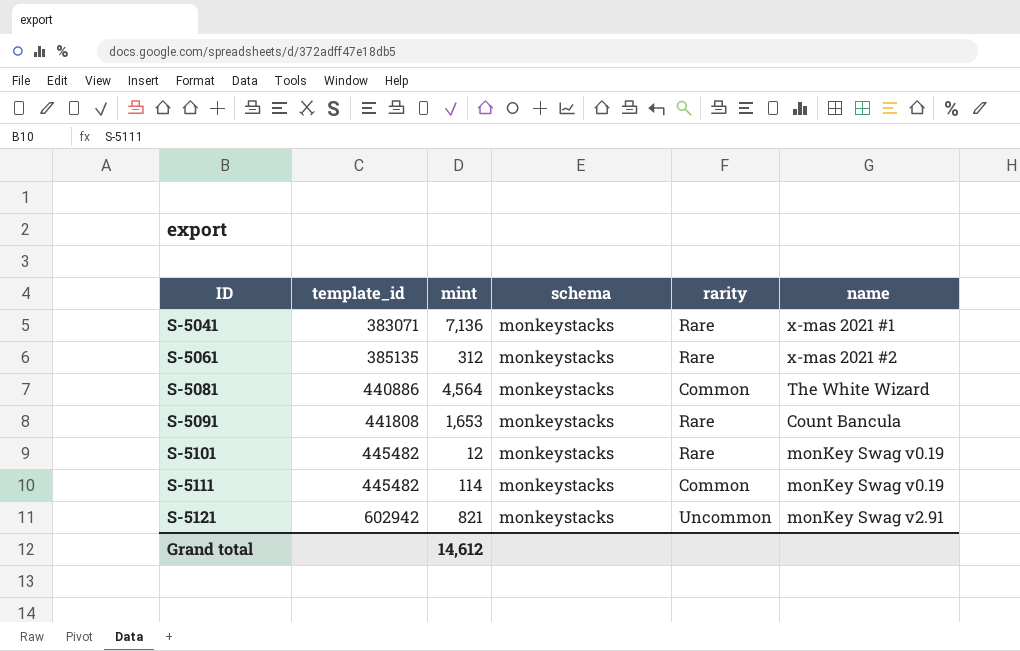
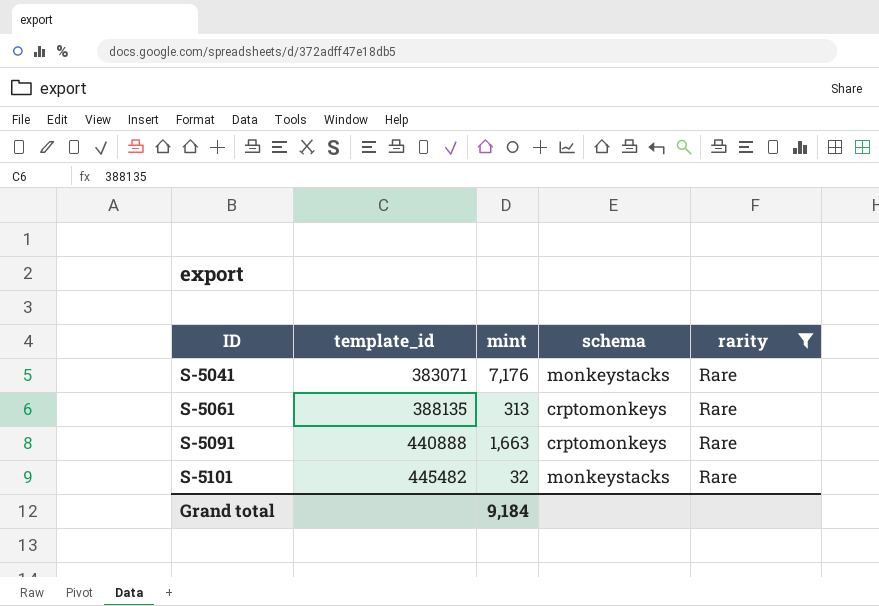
filter: none -> rarity = Rare
column name | position: 6 -> none
S-5041 | mint: 7,136 -> 7,176
S-5061 | template_id: 385135 -> 388135
S-5061 | mint: 312 -> 313
S-5061 | schema: monkeystacks -> crptomonkeys
S-5091 | template_id: 441808 -> 440888
S-5091 | mint: 1,653 -> 1,663
S-5091 | schema: monkeystacks -> crptomonkeys
S-5101 | mint: 12 -> 32
Grand total | mint: 14,612 -> 9,184

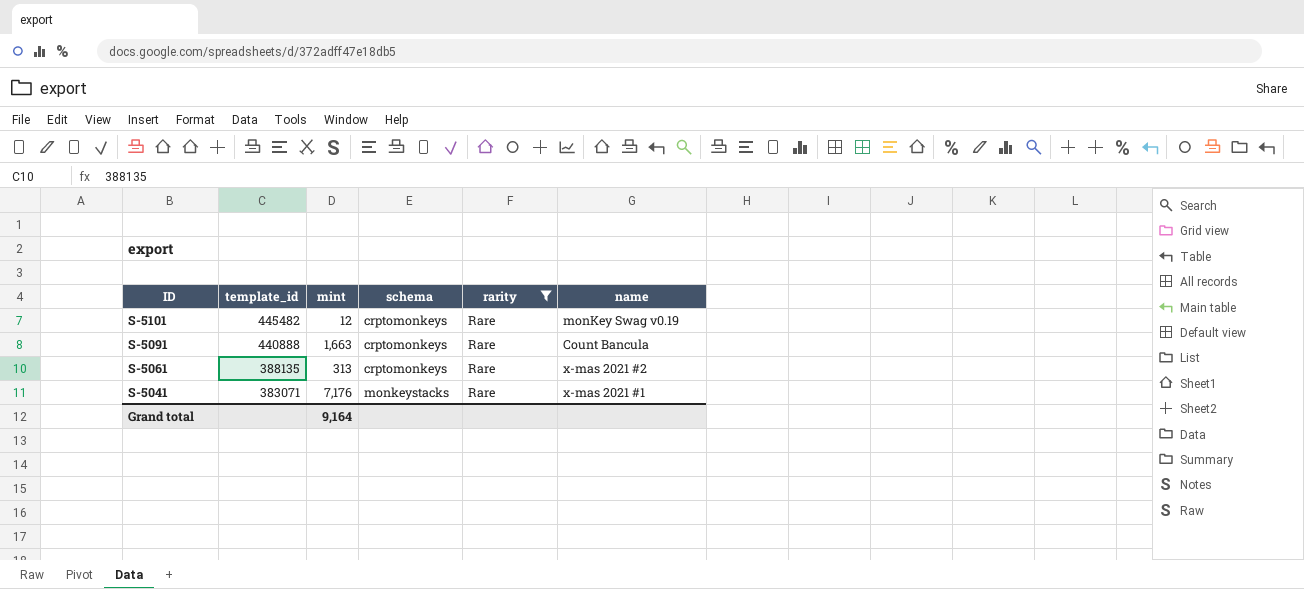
row order: ID ascending -> ID descending
column name | position: none -> 6
S-5101 | mint: 32 -> 12
S-5101 | schema: monkeystacks -> crptomonkeys
Grand total | mint: 9,184 -> 9,164

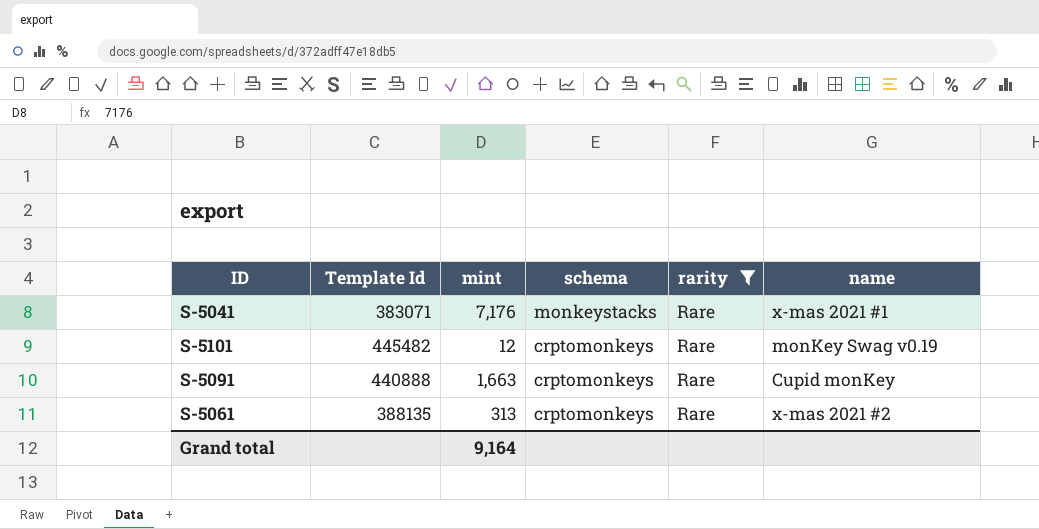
row order: ID descending -> schema descending
column name: template_id -> Template Id
S-5091 | name: Count Bancula -> Cupid monKey

